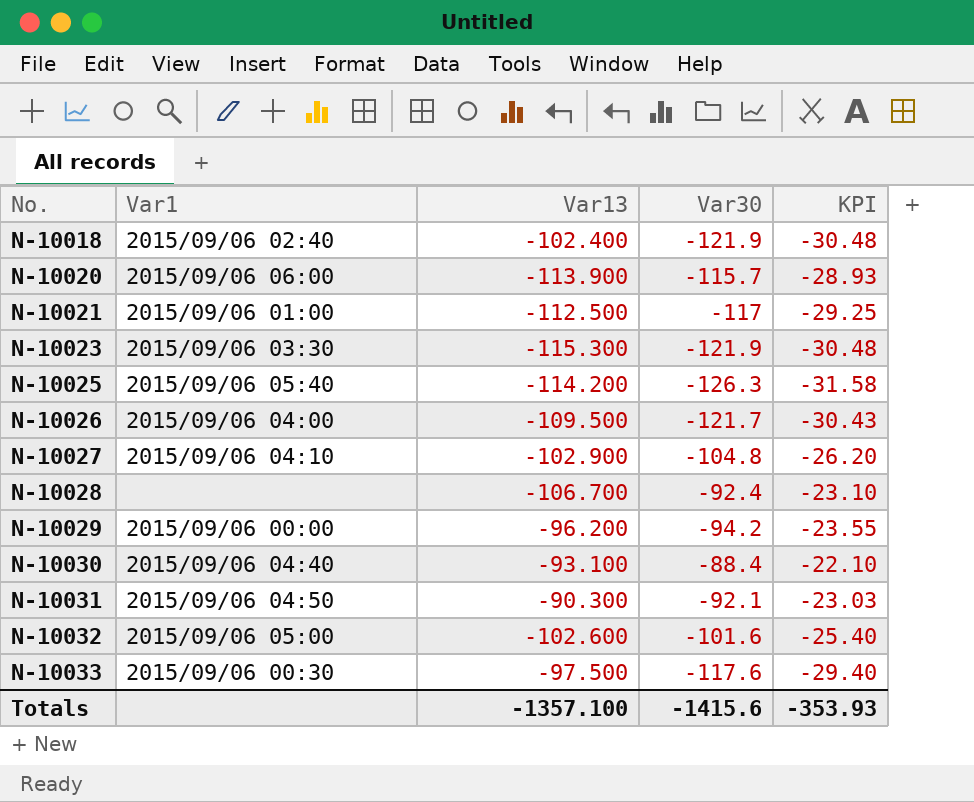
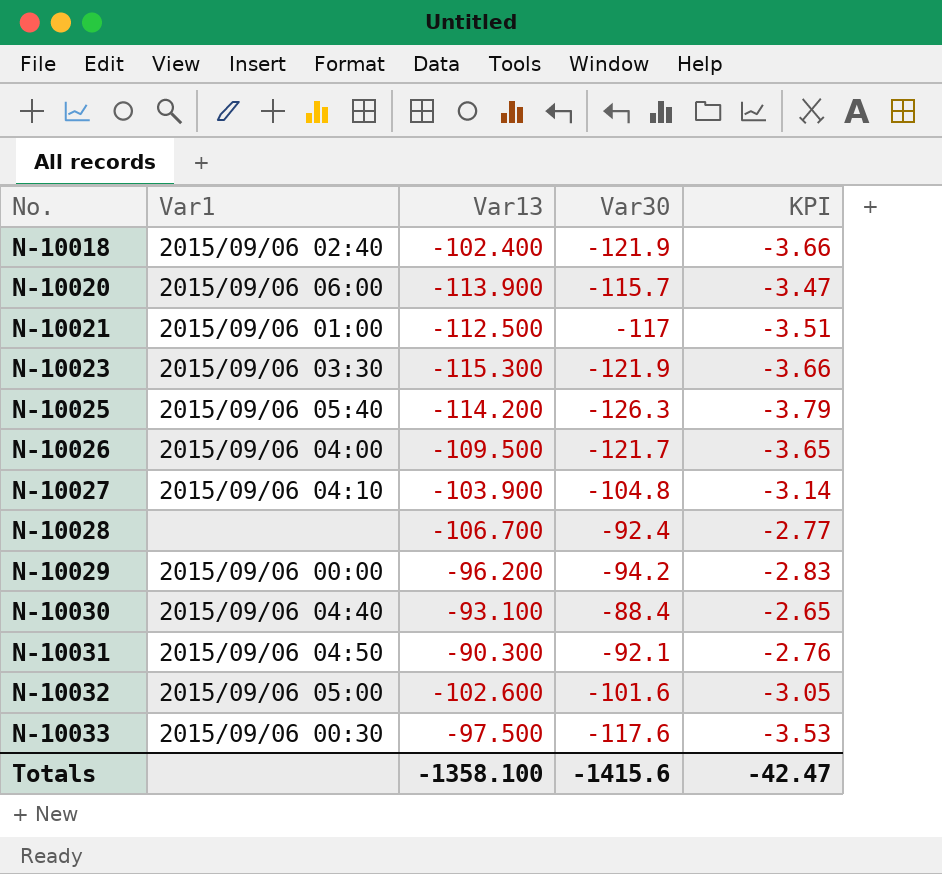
column KPI | formula: [Var30] * 0.25 -> [Var30] * 0.03
N-10027 | Var13: -102.900 -> -103.900
Totals | Var13: -1357.100 -> -1358.100
Totals | KPI: -353.93 -> -42.47

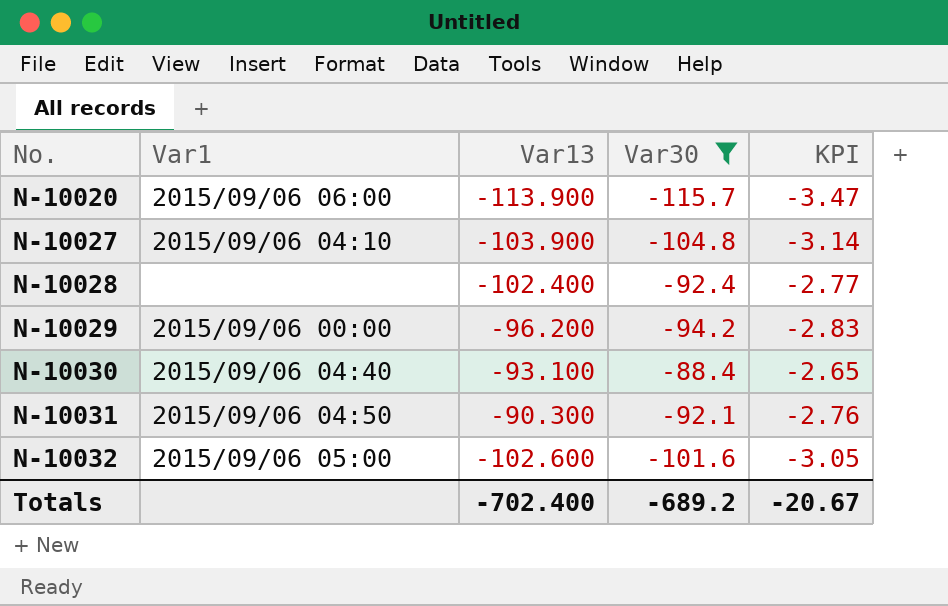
filter: none -> Var30 >= -115.7
N-10028 | Var13: -106.700 -> -102.400
Totals | Var13: -1358.100 -> -702.400
Totals | Var30: -1415.6 -> -689.2
Totals | KPI: -42.47 -> -20.67

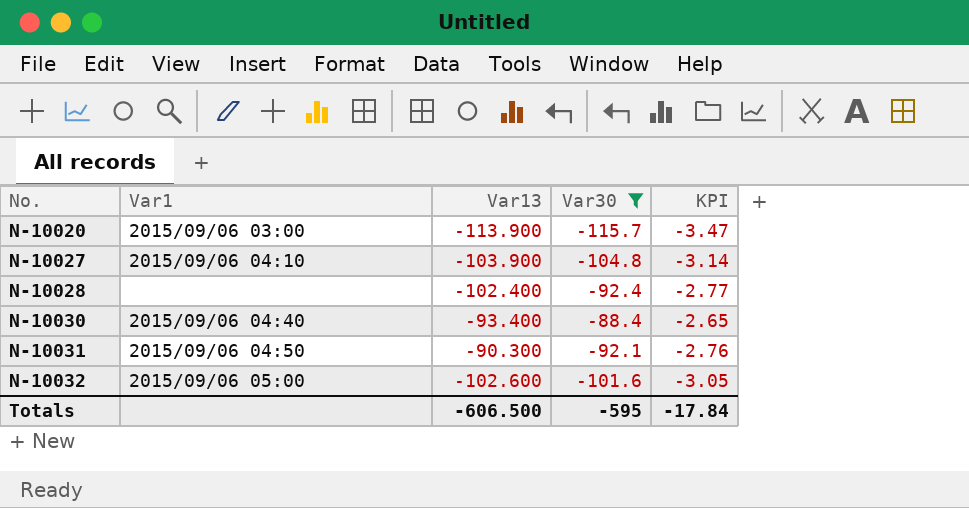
row N-10029: 2015/09/06 00:00 | -96.200 | -94.2 | -2.83 -> none
N-10020 | Var1: 2015/09/06 06:00 -> 2015/09/06 03:00
N-10030 | Var13: -93.100 -> -93.400
Totals | Var13: -702.400 -> -606.500
Totals | Var30: -689.2 -> -595
Totals | KPI: -20.67 -> -17.84

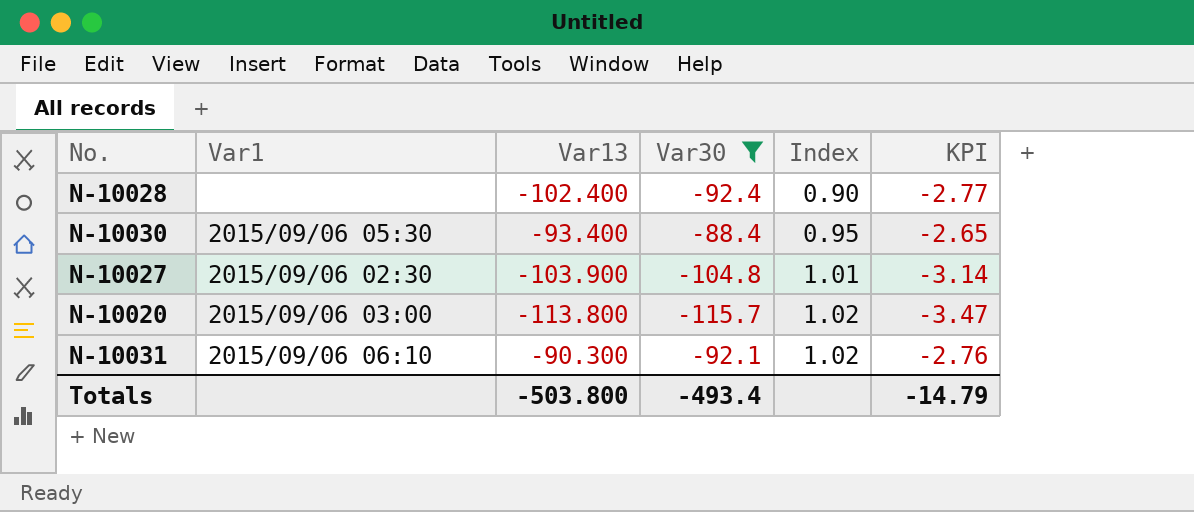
row order: No. ascending -> Index ascending
column Index | formula: none -> [Var30] / [Var13]
row N-10032: 2015/09/06 05:00 | -102.600 | -101.6 | -3.05 -> none
N-10030 | Var1: 2015/09/06 04:40 -> 2015/09/06 05:30
N-10027 | Var1: 2015/09/06 04:10 -> 2015/09/06 02:30
N-10020 | Var13: -113.900 -> -113.800
N-10031 | Var1: 2015/09/06 04:50 -> 2015/09/06 06:10
Totals | Var13: -606.500 -> -503.800
Totals | Var30: -595 -> -493.4
Totals | KPI: -17.84 -> -14.79

